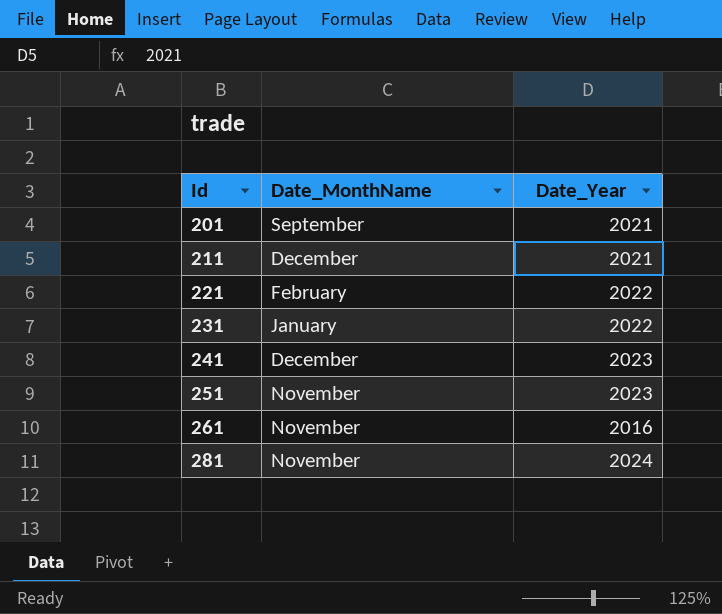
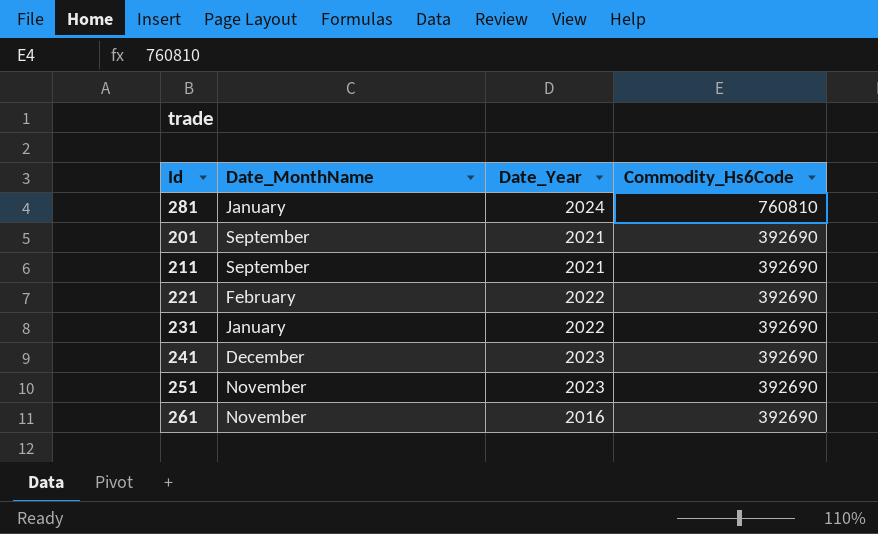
row order: Id ascending -> Commodity_Hs6Code descending
column Commodity_Hs6Code | position: none -> 4
281 | Date_MonthName: November -> January
211 | Date_MonthName: December -> September

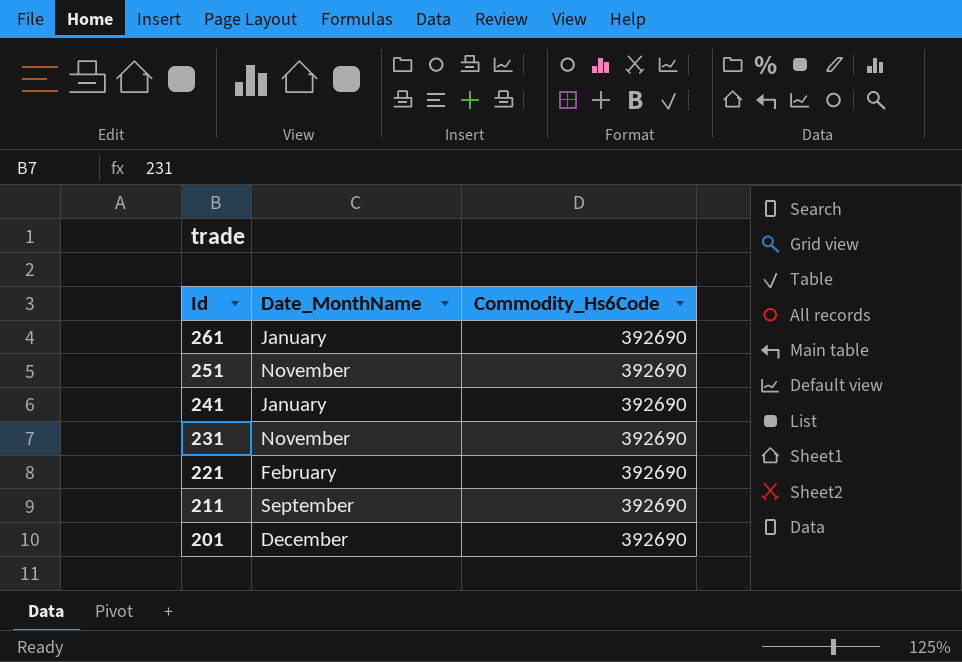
row order: Commodity_Hs6Code descending -> Id descending
column Date_Year | position: 3 -> none
row 281: January | 2024 | 760810 -> none
261 | Date_MonthName: November -> January
241 | Date_MonthName: December -> January
231 | Date_MonthName: January -> November
201 | Date_MonthName: September -> December

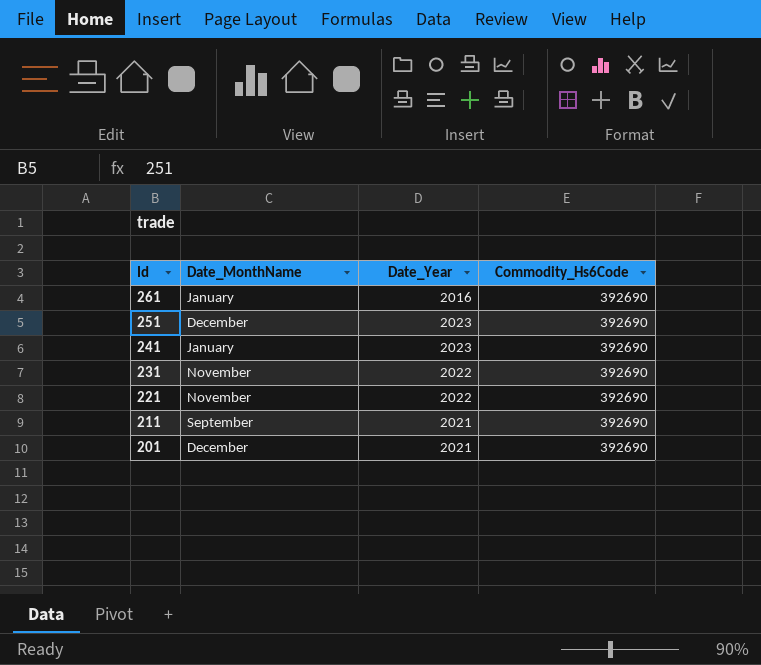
column Date_Year | position: none -> 3
251 | Date_MonthName: November -> December
221 | Date_MonthName: February -> November

